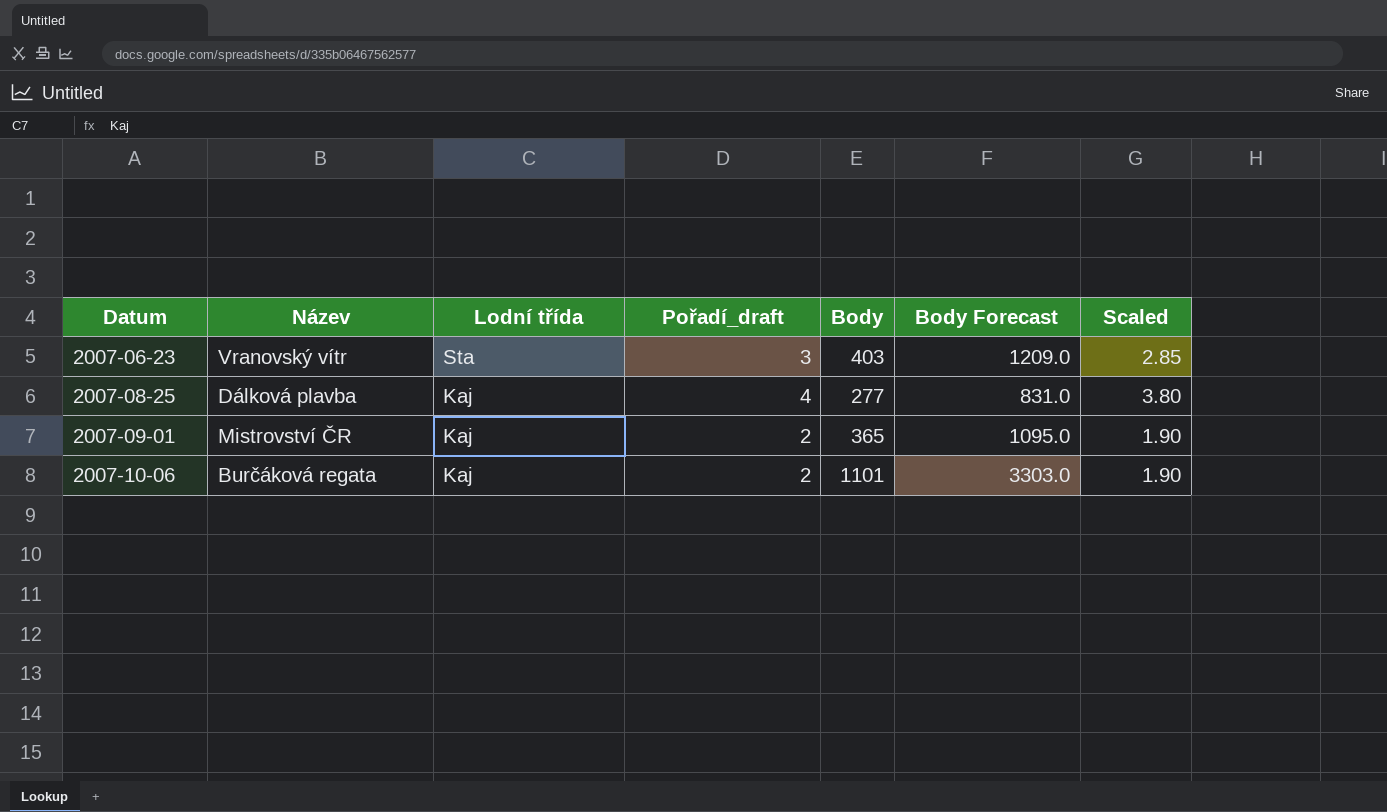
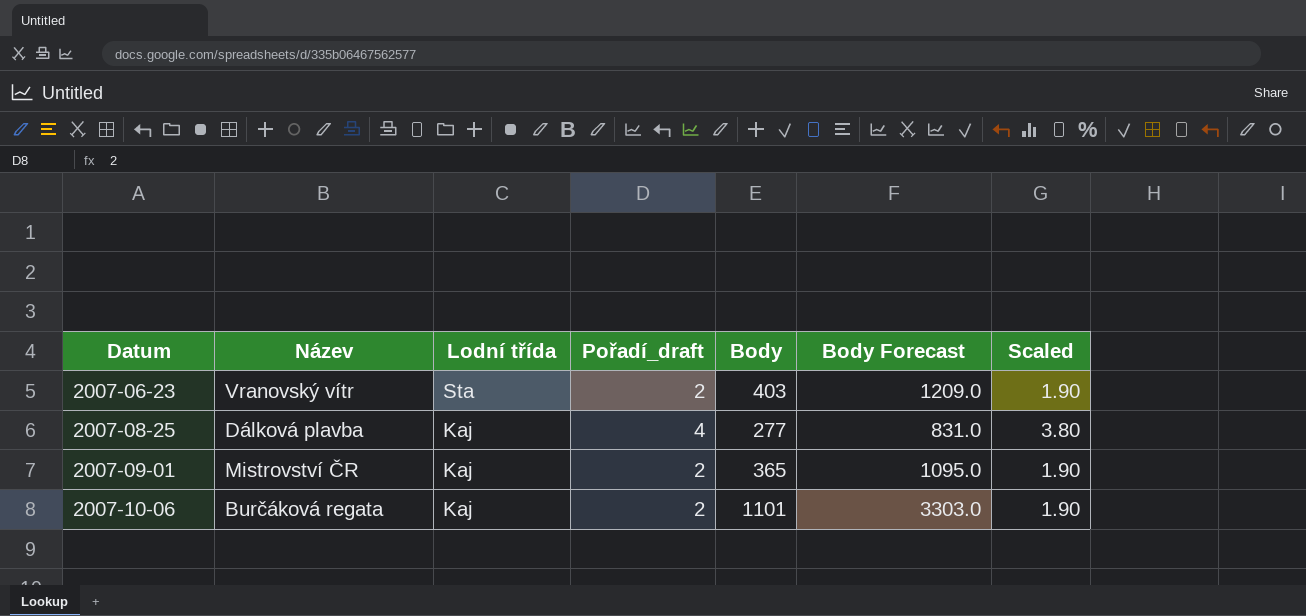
2007-06-23 | Pořadí_draft: 3 -> 2
2007-06-23 | Scaled: 2.85 -> 1.90

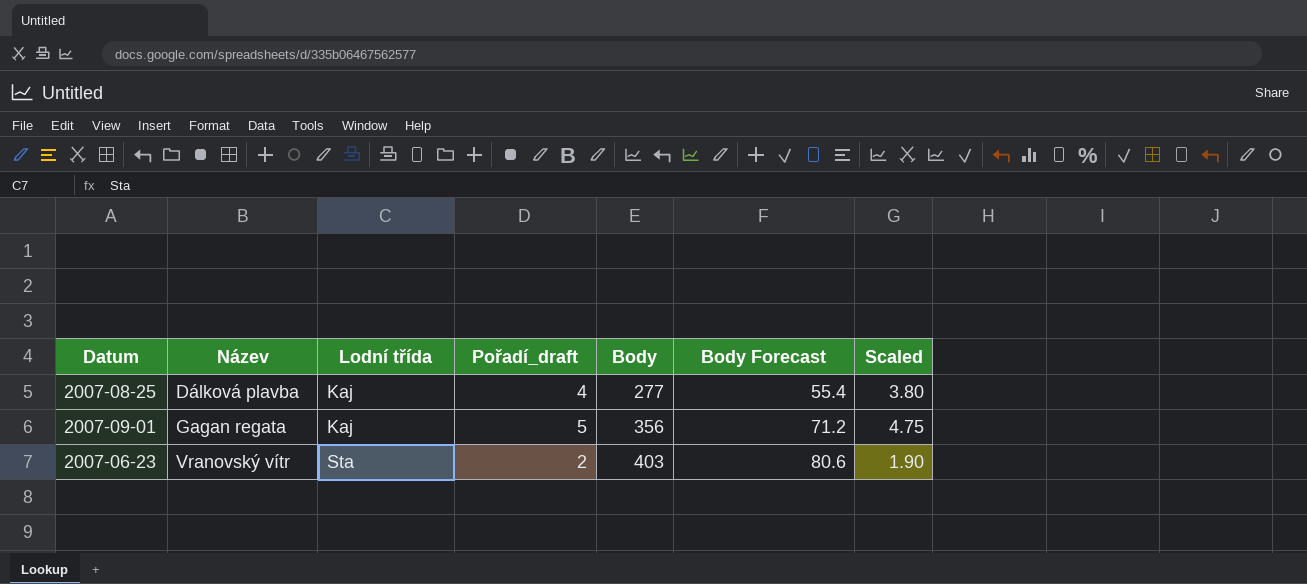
row order: Datum ascending -> Název ascending
column Body Forecast | formula: [Body] * 3 -> [Body] * 0.2
row 2007-10-06: Burčáková regata | Kaj | 2 | 1101 | 3303.0 | 1.90 -> none
2007-09-01 | Název: Mistrovství ČR -> Gagan regata
2007-09-01 | Pořadí_draft: 2 -> 5
2007-09-01 | Body: 365 -> 356
2007-09-01 | Scaled: 1.90 -> 4.75

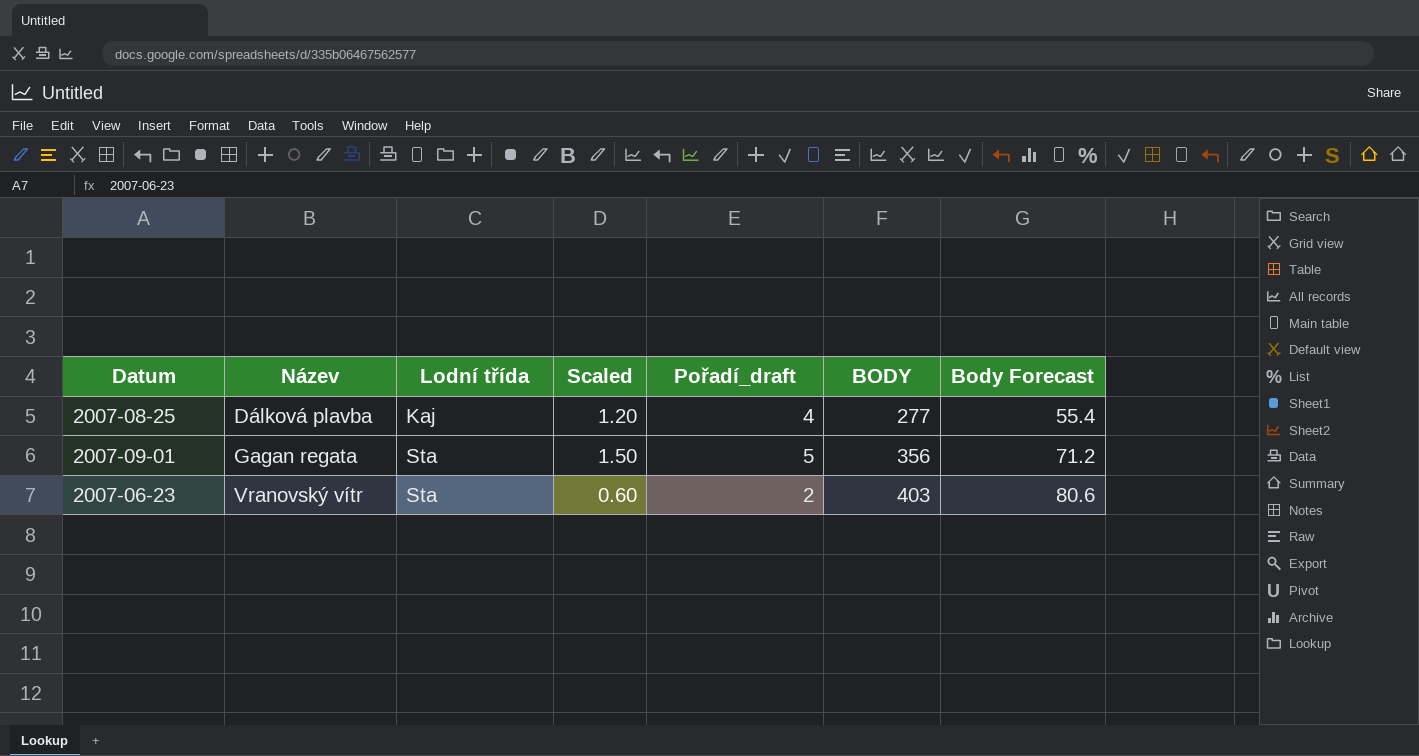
column Scaled | formula: [Pořadí_draft] * 0.95 -> [Pořadí_draft] * 0.3
column Scaled | position: 7 -> 4
column name: Body -> BODY
2007-09-01 | Lodní třída: Kaj -> Sta

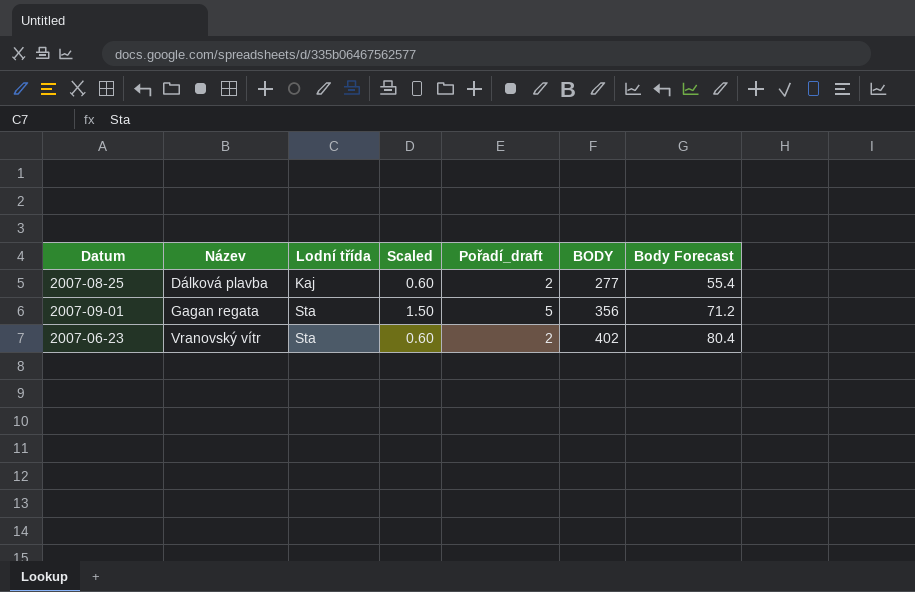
2007-08-25 | Scaled: 1.20 -> 0.60
2007-08-25 | Pořadí_draft: 4 -> 2
2007-06-23 | BODY: 403 -> 402
2007-06-23 | Body Forecast: 80.6 -> 80.4

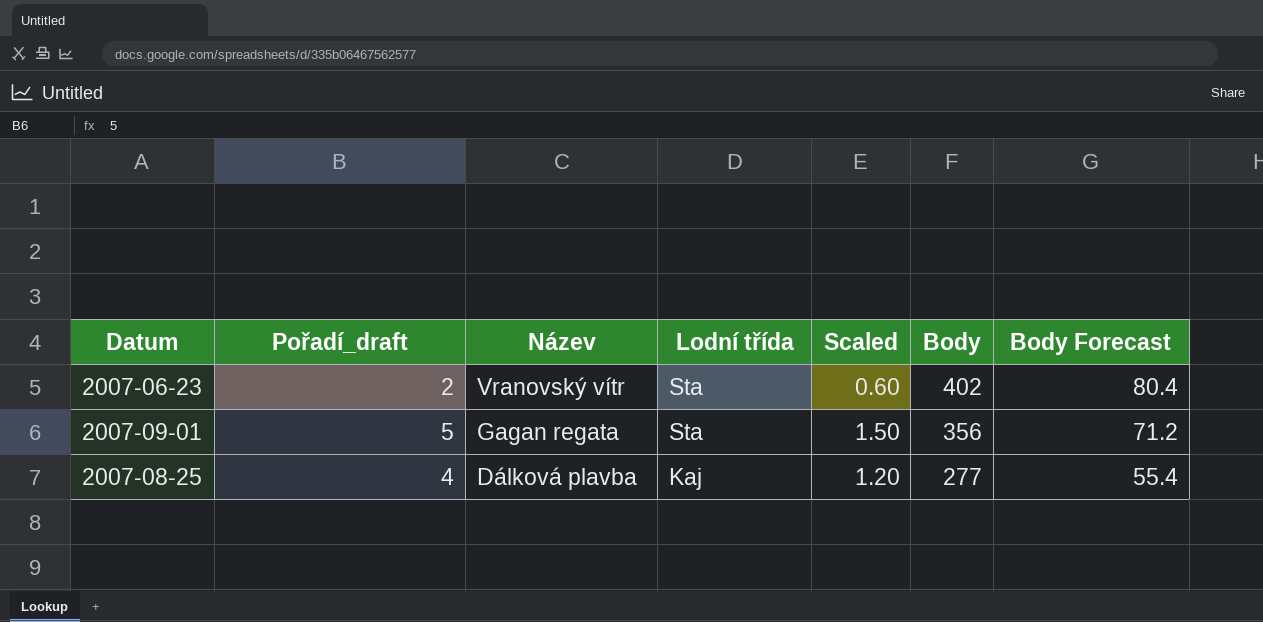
row order: Název ascending -> Název descending
column Pořadí_draft | position: 5 -> 2
column name: BODY -> Body
2007-08-25 | Pořadí_draft: 2 -> 4
2007-08-25 | Scaled: 0.60 -> 1.20

